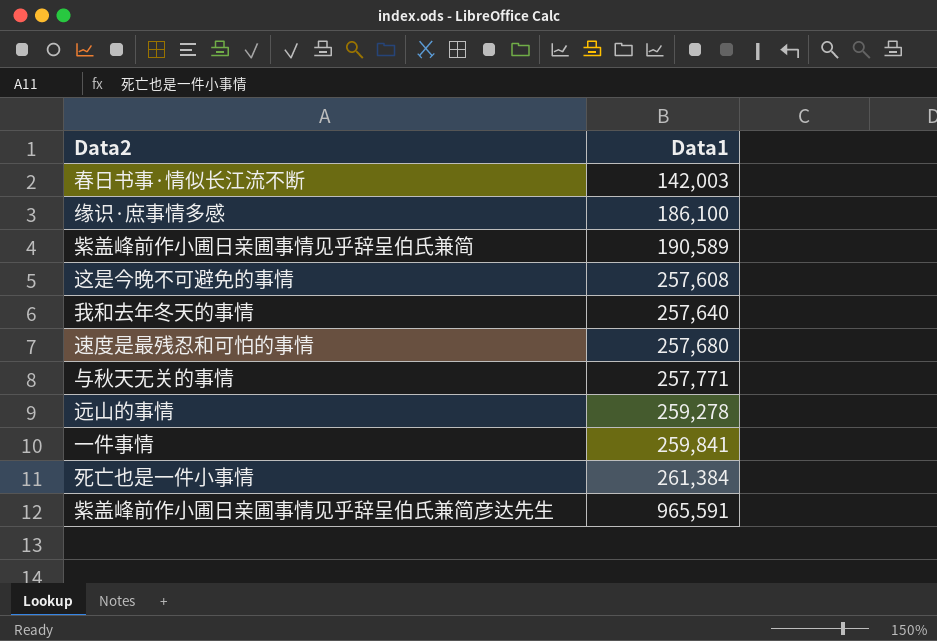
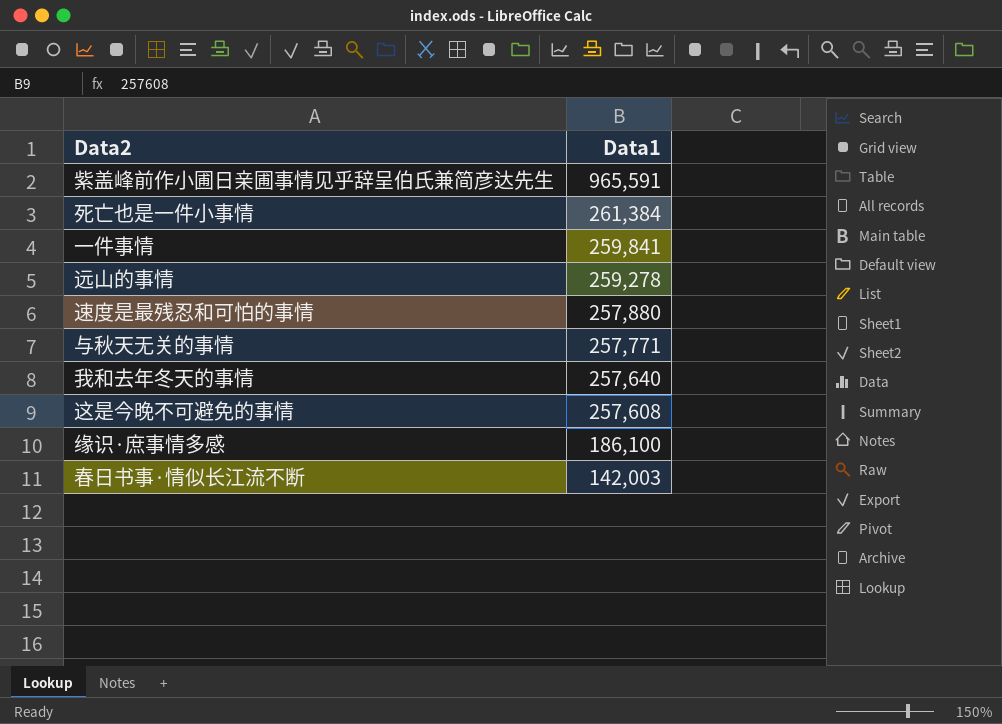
row order: Data1 ascending -> Data1 descending
row 紫盖峰前作小圃日亲圃事情见乎辞呈伯氏兼简: 190,589 -> none
速度是最残忍和可怕的事情 | Data1: 257,680 -> 257,880

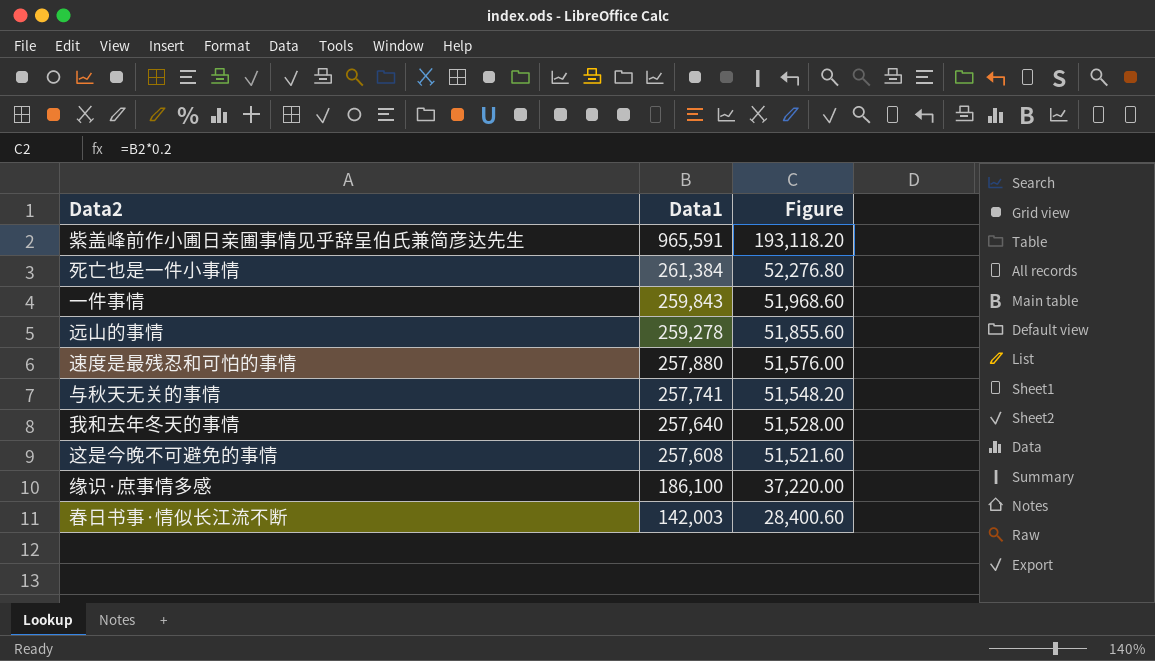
column Figure | formula: none -> [Data1] * 0.2
一件事情 | Data1: 259,841 -> 259,843
与秋天无关的事情 | Data1: 257,771 -> 257,741

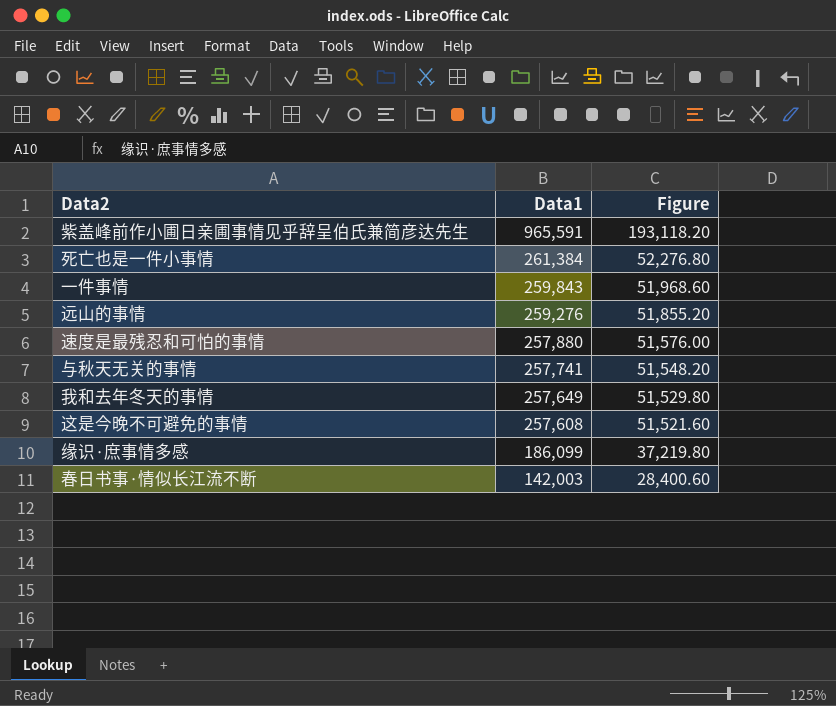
远山的事情 | Data1: 259,278 -> 259,276
远山的事情 | Figure: 51,855.60 -> 51,855.20
我和去年冬天的事情 | Data1: 257,640 -> 257,649
我和去年冬天的事情 | Figure: 51,528.00 -> 51,529.80
缘识·庶事情多感 | Data1: 186,100 -> 186,099
缘识·庶事情多感 | Figure: 37,220.00 -> 37,219.80

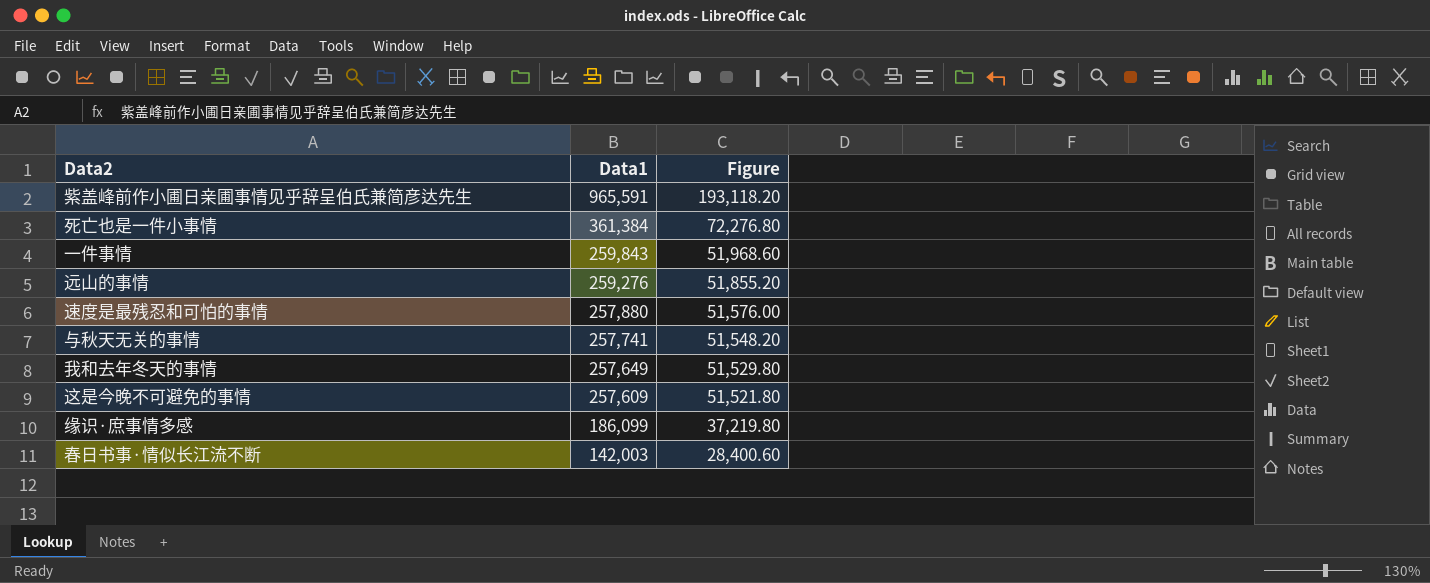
死亡也是一件小事情 | Data1: 261,384 -> 361,384
死亡也是一件小事情 | Figure: 52,276.80 -> 72,276.80
这是今晚不可避免的事情 | Data1: 257,608 -> 257,609
这是今晚不可避免的事情 | Figure: 51,521.60 -> 51,521.80

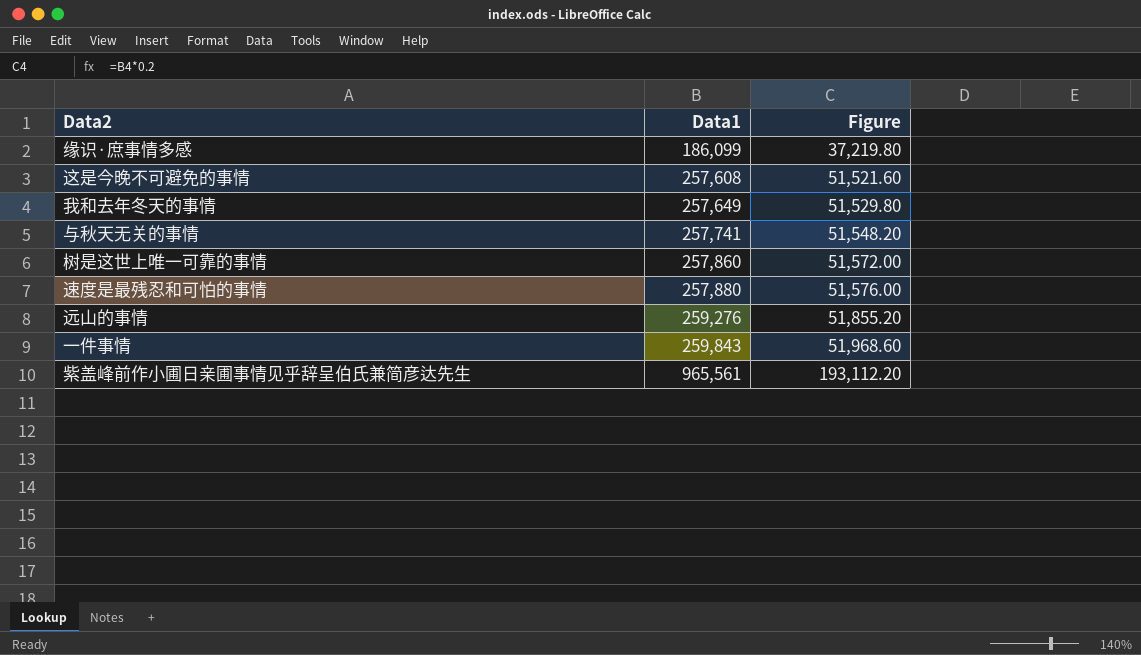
row order: Data1 descending -> Data1 ascending
row 死亡也是一件小事情: 361,384 | 72,276.80 -> none
row 春日书事·情似长江流不断: 142,003 | 28,400.60 -> none
这是今晚不可避免的事情 | Data1: 257,609 -> 257,608
这是今晚不可避免的事情 | Figure: 51,521.80 -> 51,521.60
row 树是这世上唯一可靠的事情: none -> 257,860 | 51,572.00
紫盖峰前作小圃日亲圃事情见乎辞呈伯氏兼简彦达先生 | Data1: 965,591 -> 965,561
紫盖峰前作小圃日亲圃事情见乎辞呈伯氏兼简彦达先生 | Figure: 193,118.20 -> 193,112.20

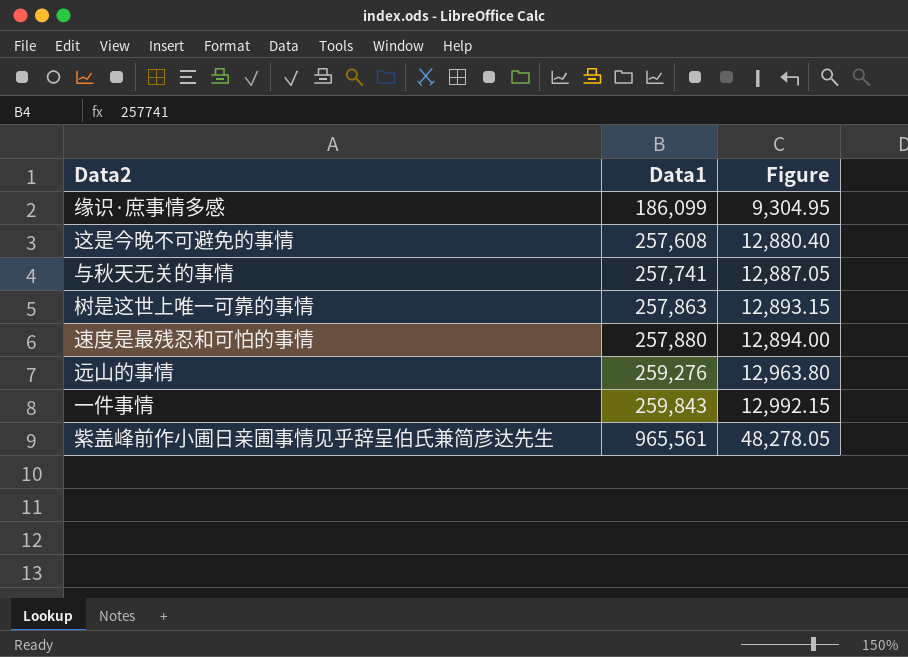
column Figure | formula: [Data1] * 0.2 -> [Data1] * 0.05
row 我和去年冬天的事情: 257,649 | 51,529.80 -> none
树是这世上唯一可靠的事情 | Data1: 257,860 -> 257,863

